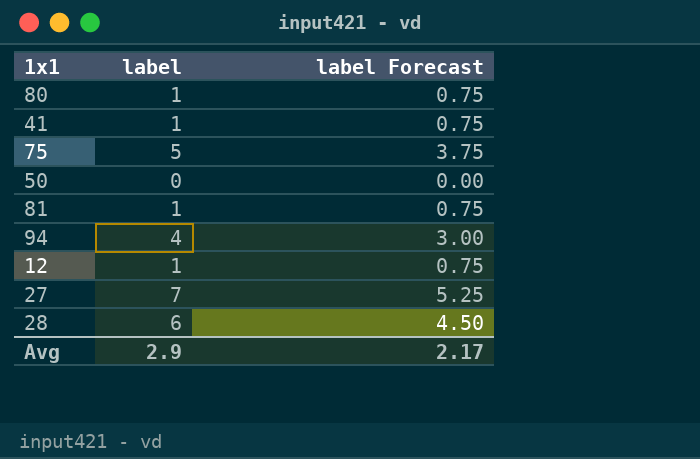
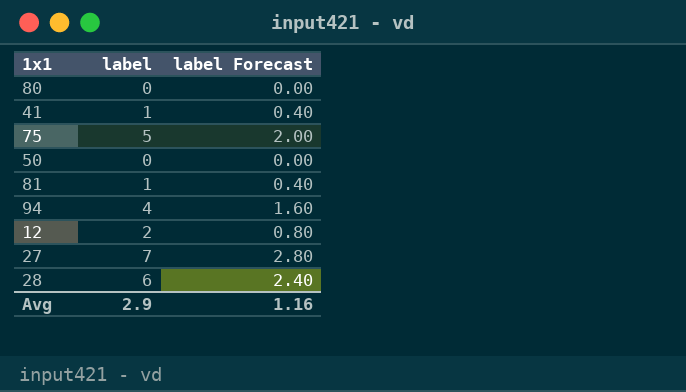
column label Forecast | formula: [label] * 0.75 -> [label] * 0.4
80 | label: 1 -> 0
12 | label: 1 -> 2
Avg | label Forecast: 2.17 -> 1.16

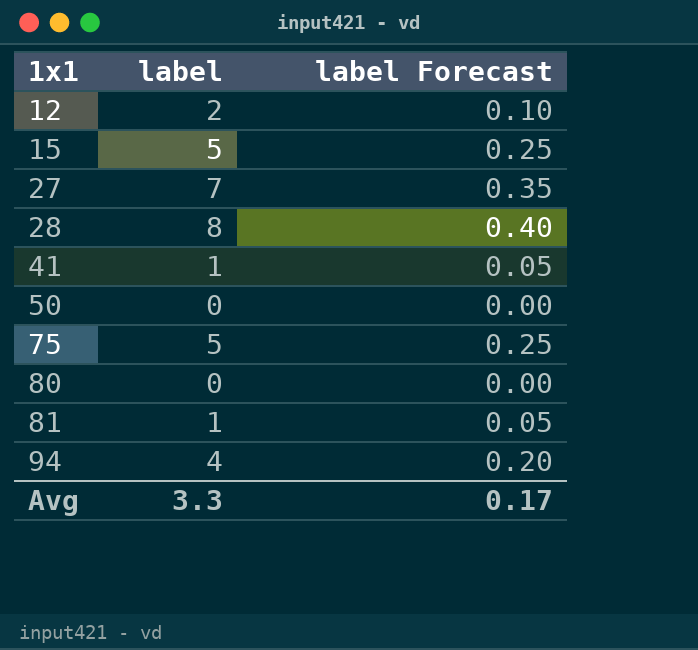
row order: none -> 1x1 ascending
column label Forecast | formula: [label] * 0.4 -> [label] * 0.05
row 15: none -> 5 | 0.25
28 | label: 6 -> 8
Avg | label: 2.9 -> 3.3
Avg | label Forecast: 1.16 -> 0.17

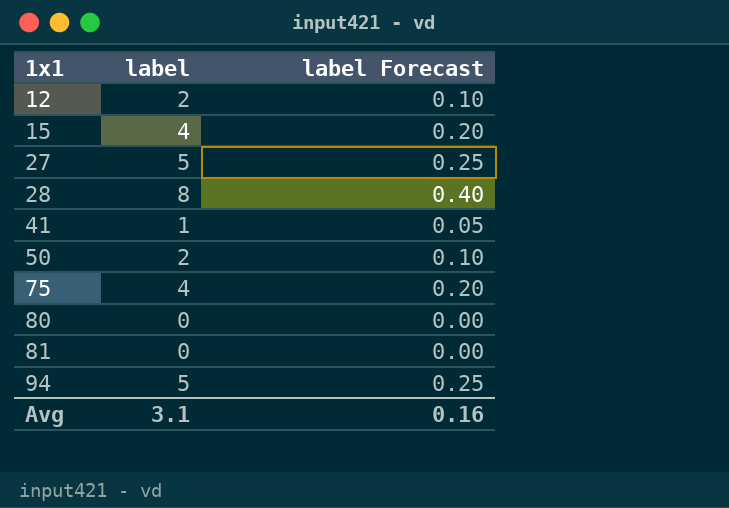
15 | label: 5 -> 4
15 | label Forecast: 0.25 -> 0.20
27 | label: 7 -> 5
27 | label Forecast: 0.35 -> 0.25
50 | label: 0 -> 2
50 | label Forecast: 0.00 -> 0.10
75 | label: 5 -> 4
75 | label Forecast: 0.25 -> 0.20
81 | label: 1 -> 0
81 | label Forecast: 0.05 -> 0.00
94 | label: 4 -> 5
94 | label Forecast: 0.20 -> 0.25
Avg | label: 3.3 -> 3.1
Avg | label Forecast: 0.17 -> 0.16

